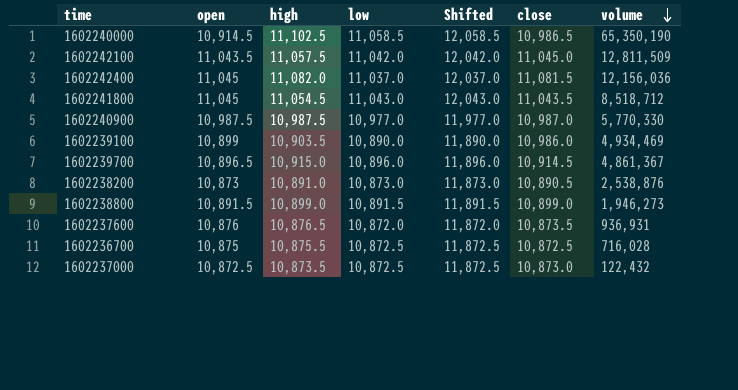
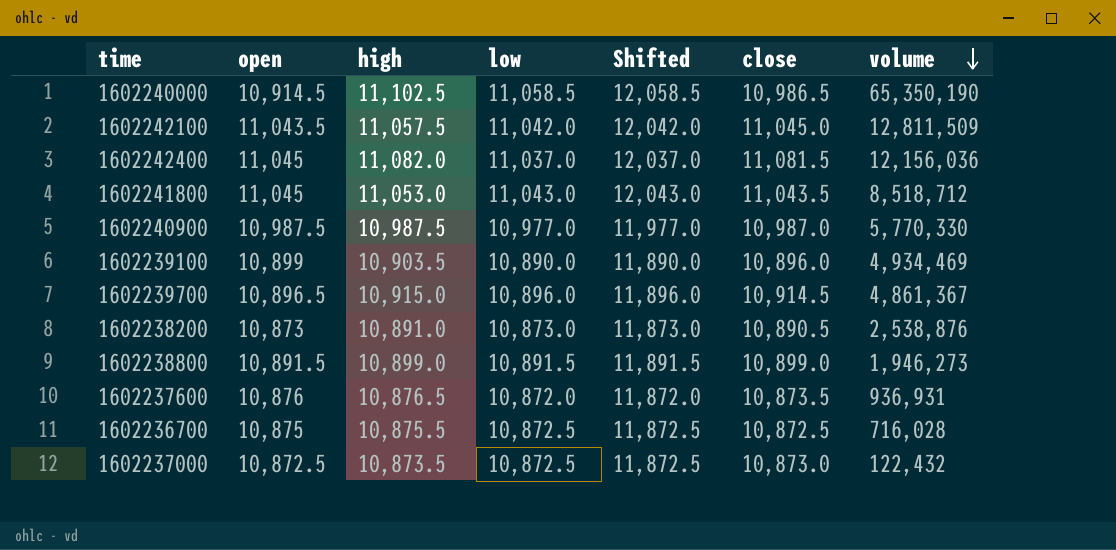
1602241800 | high: 11,054.5 -> 11,053.0
1602239100 | close: 10,986.0 -> 10,896.0

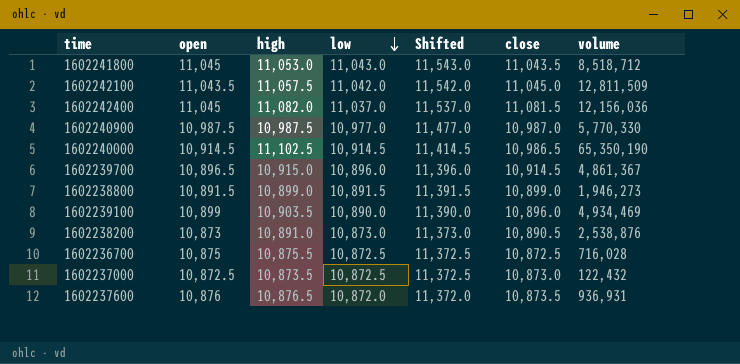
row order: volume descending -> low descending
column Shifted | formula: [low] + 1000 -> [low] + 500
1602240000 | low: 11,058.5 -> 10,914.5

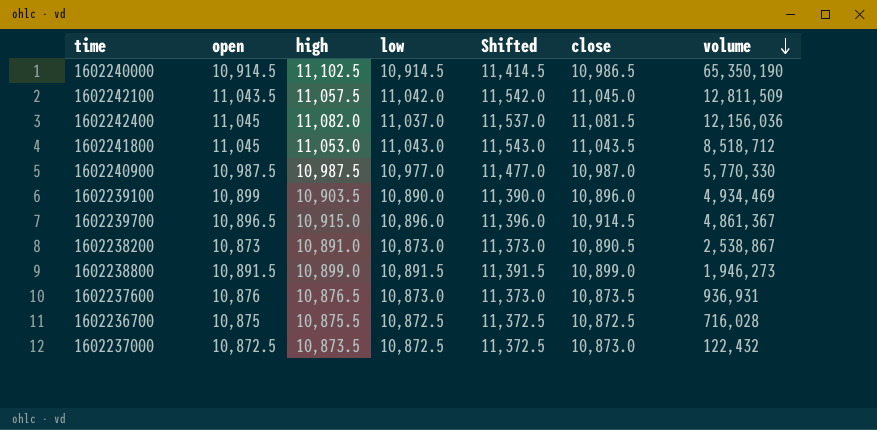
row order: low descending -> volume descending
1602238200 | volume: 2,538,876 -> 2,538,867
1602237600 | low: 10,872.0 -> 10,873.0
1602237600 | Shifted: 11,372.0 -> 11,373.0

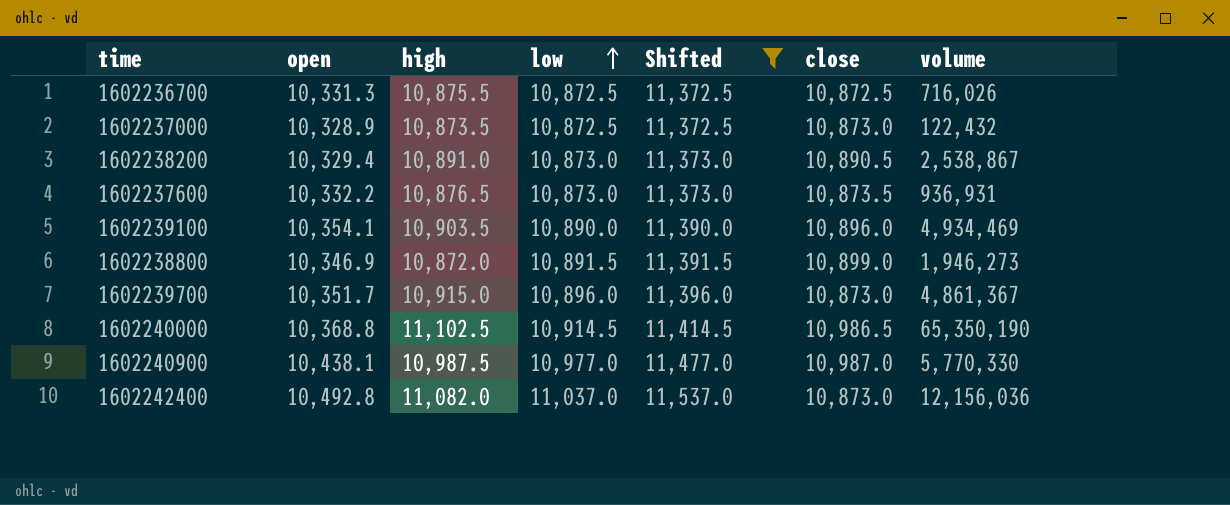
filter: none -> Shifted <= 11,537.0
row order: volume descending -> low ascending
1602236700 | open: 10,875 -> 10,331.3
1602236700 | volume: 716,028 -> 716,026
1602237000 | open: 10,872.5 -> 10,328.9
1602238200 | open: 10,873 -> 10,329.4
1602237600 | open: 10,876 -> 10,332.2
1602239100 | open: 10,899 -> 10,354.1
1602238800 | open: 10,891.5 -> 10,346.9
1602238800 | high: 10,899.0 -> 10,872.0
1602239700 | open: 10,896.5 -> 10,351.7
1602239700 | close: 10,914.5 -> 10,873.0
1602240000 | open: 10,914.5 -> 10,368.8
1602240900 | open: 10,987.5 -> 10,438.1
1602242400 | open: 11,045 -> 10,492.8
1602242400 | close: 11,081.5 -> 10,873.0

